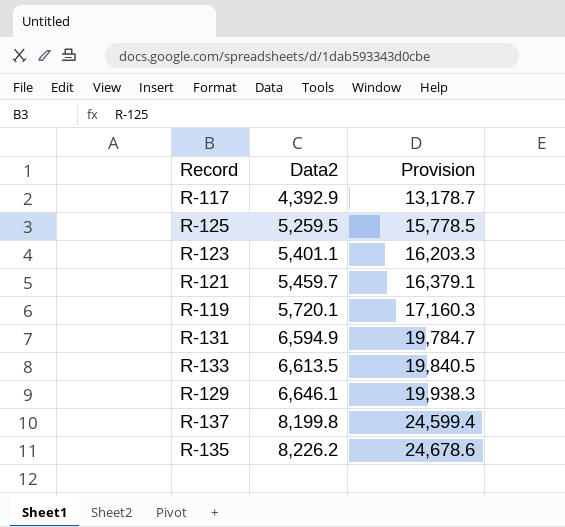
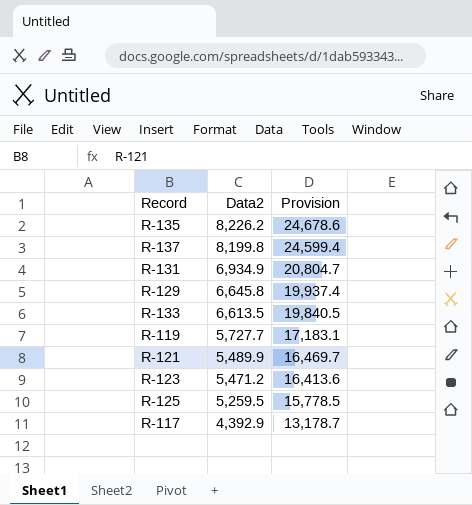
row order: Data2 ascending -> Data2 descending
R-131 | Data2: 6,594.9 -> 6,934.9
R-131 | Provision: 19,784.7 -> 20,804.7
R-129 | Data2: 6,646.1 -> 6,645.8
R-129 | Provision: 19,938.3 -> 19,937.4
R-119 | Data2: 5,720.1 -> 5,727.7
R-119 | Provision: 17,160.3 -> 17,183.1
R-121 | Data2: 5,459.7 -> 5,489.9
R-121 | Provision: 16,379.1 -> 16,469.7
R-123 | Data2: 5,401.1 -> 5,471.2
R-123 | Provision: 16,203.3 -> 16,413.6

